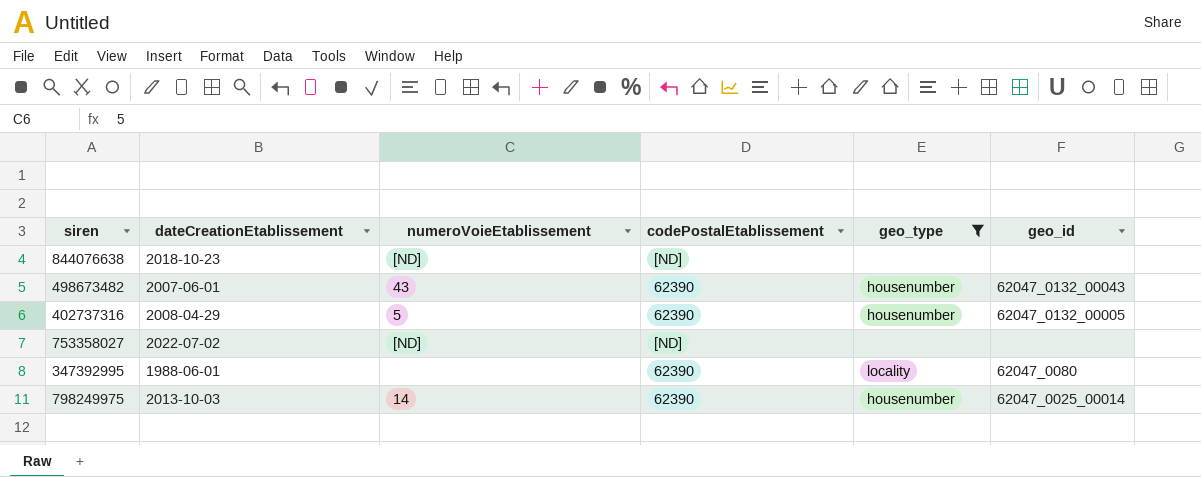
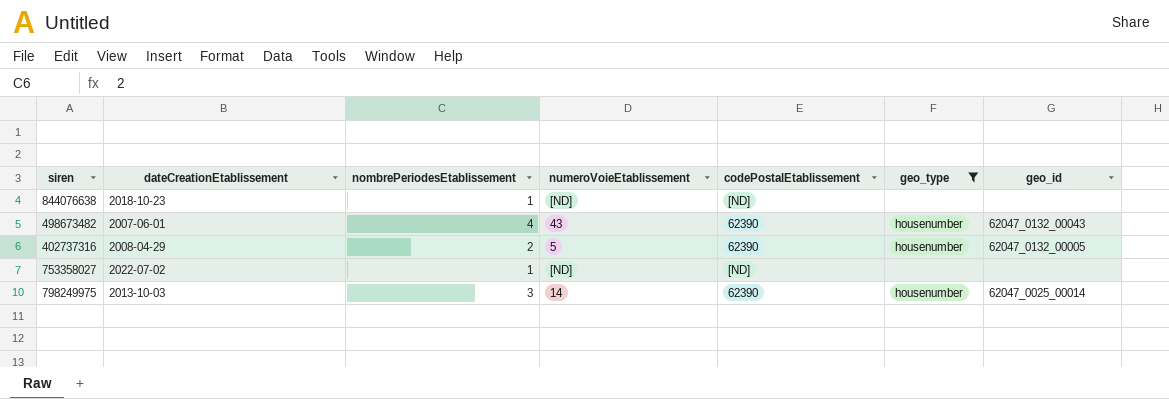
column nombrePeriodesEtablissement | position: none -> 3
row 347392995: 1988-06-01 | none | 62390 | locality | 62047_0080 -> none

